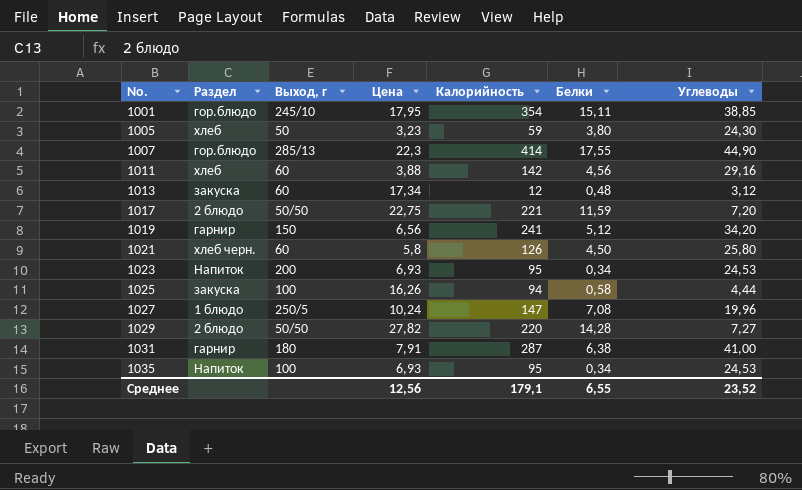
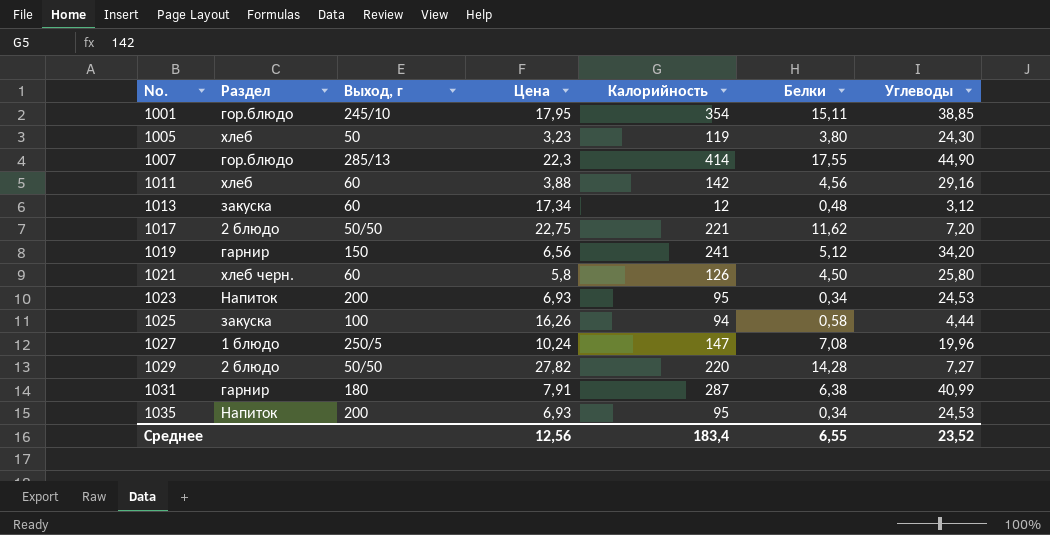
1005 | Калорийность: 59 -> 119
1017 | Белки: 11,59 -> 11,62
1031 | Углеводы: 41,00 -> 40,99
1035 | Выход, г: 100 -> 200
Среднее | Калорийность: 179,1 -> 183,4

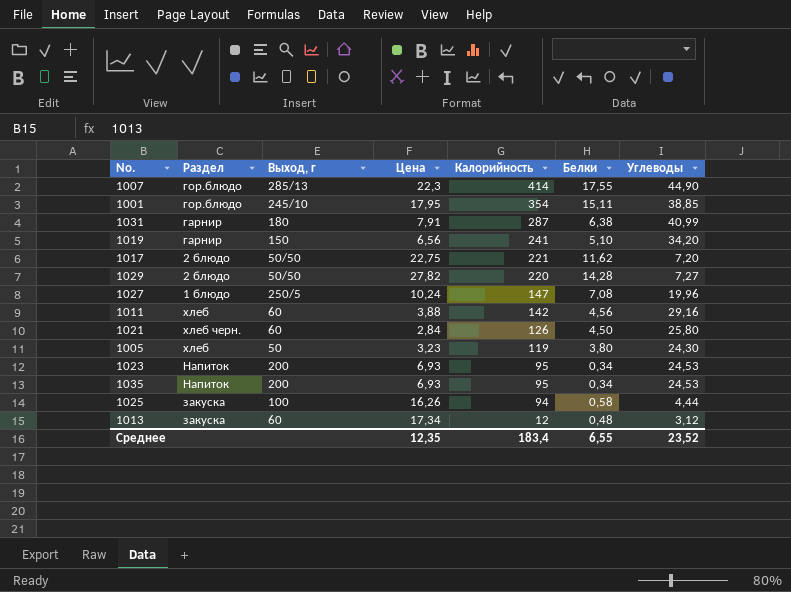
row order: No. ascending -> Калорийность descending
1019 | Белки: 5,12 -> 5,10
1021 | Цена: 5,8 -> 2,84
Среднее | Цена: 12,56 -> 12,35

